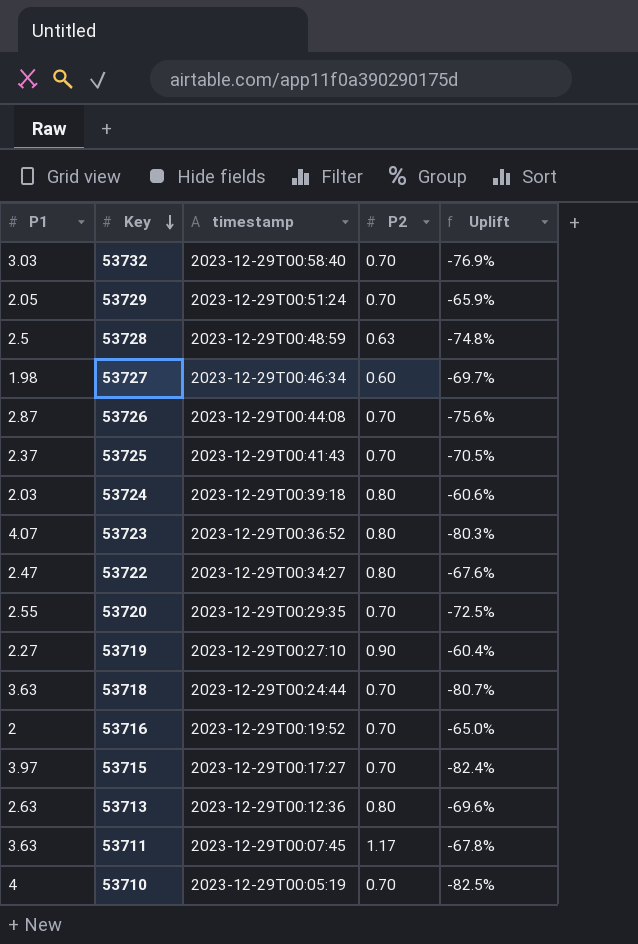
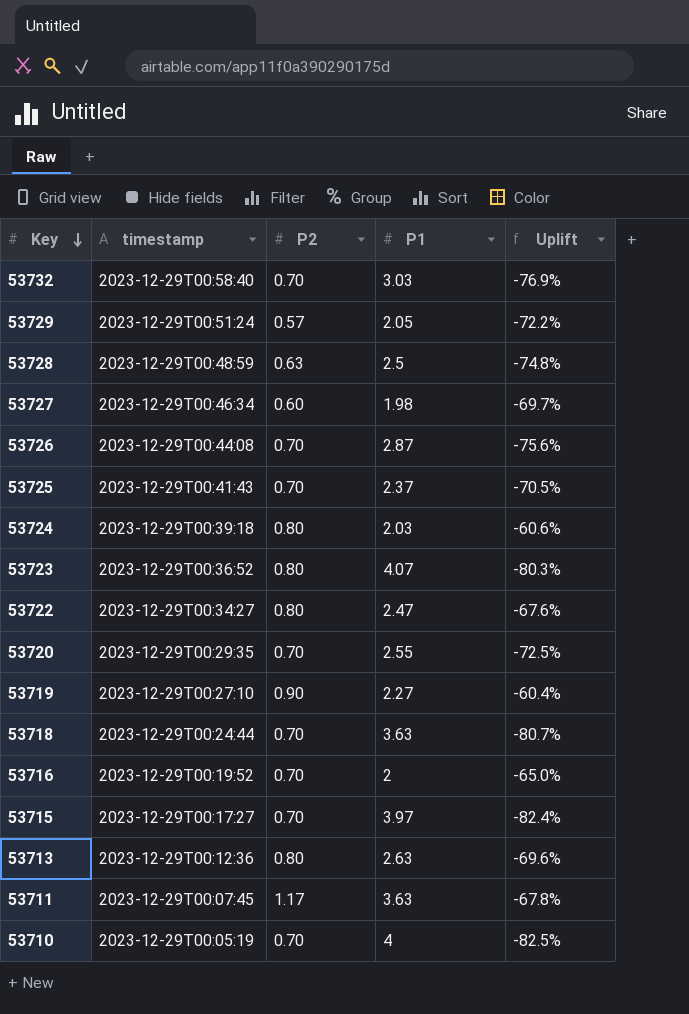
column P1 | position: 1 -> 4
53729 | P2: 0.70 -> 0.57
53729 | Uplift: -65.9% -> -72.2%

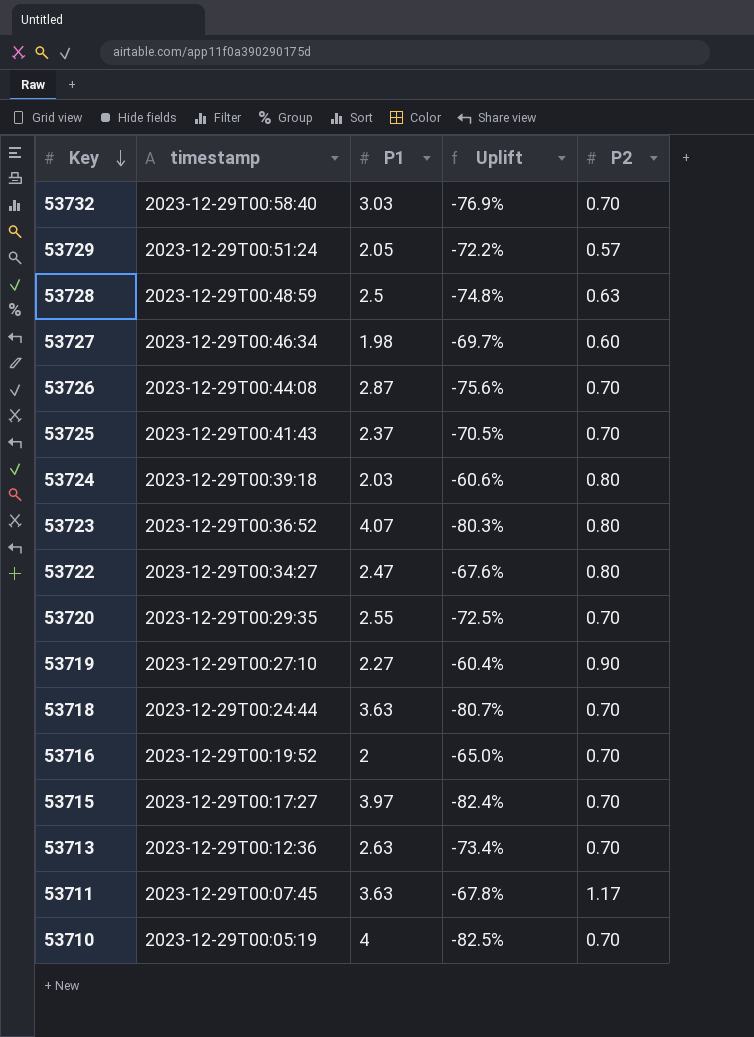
column P2 | position: 3 -> 5
53713 | Uplift: -69.6% -> -73.4%
53713 | P2: 0.80 -> 0.70

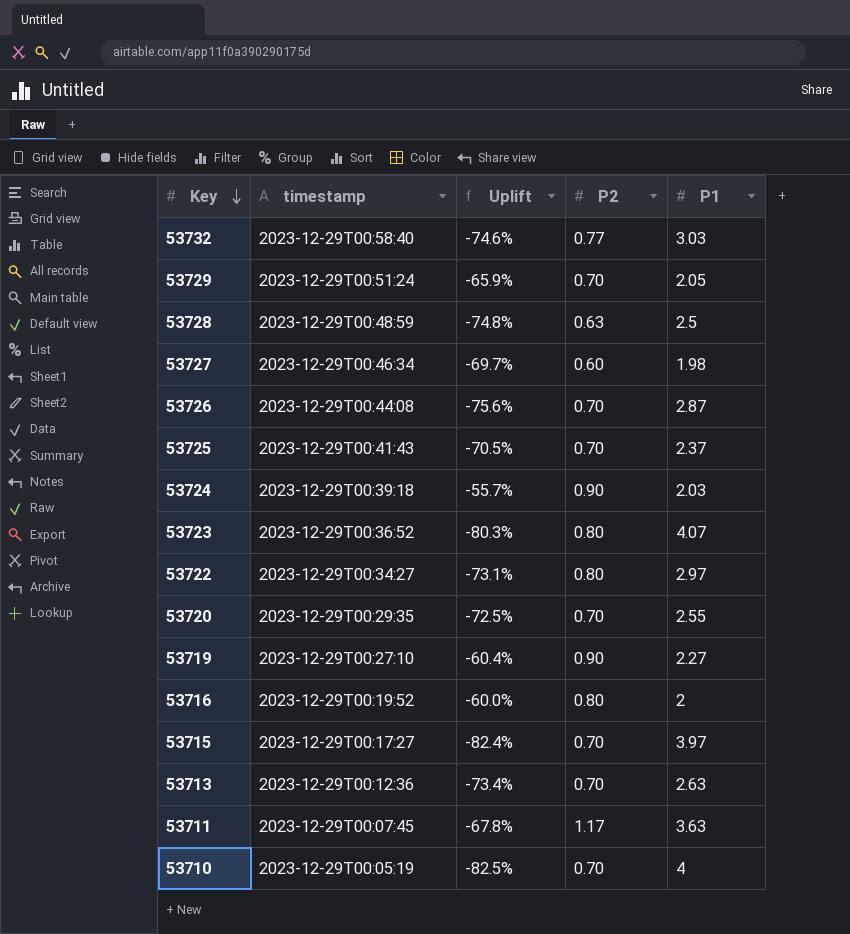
column P1 | position: 3 -> 5
row 53718: 2023-12-29T00:24:44 | 3.63 | -80.7% | 0.70 -> none
53732 | Uplift: -76.9% -> -74.6%
53732 | P2: 0.70 -> 0.77
53729 | Uplift: -72.2% -> -65.9%
53729 | P2: 0.57 -> 0.70
53724 | Uplift: -60.6% -> -55.7%
53724 | P2: 0.80 -> 0.90
53722 | Uplift: -67.6% -> -73.1%
53722 | P1: 2.47 -> 2.97
53716 | Uplift: -65.0% -> -60.0%
53716 | P2: 0.70 -> 0.80

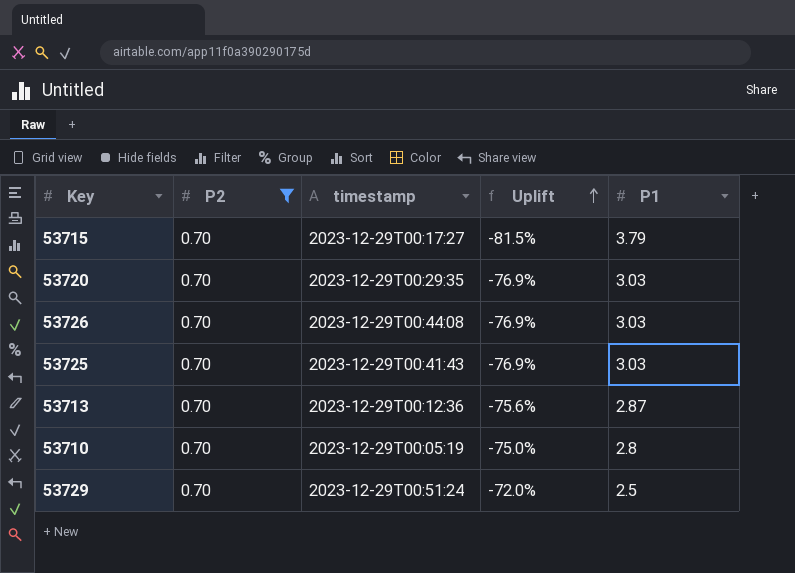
filter: none -> P2 = 0.70
row order: Key descending -> Uplift ascending
column P2 | position: 4 -> 2
53715 | Uplift: -82.4% -> -81.5%
53715 | P1: 3.97 -> 3.79
53720 | Uplift: -72.5% -> -76.9%
53720 | P1: 2.55 -> 3.03
53726 | Uplift: -75.6% -> -76.9%
53726 | P1: 2.87 -> 3.03
53725 | Uplift: -70.5% -> -76.9%
53725 | P1: 2.37 -> 3.03
53713 | Uplift: -73.4% -> -75.6%
53713 | P1: 2.63 -> 2.87
53710 | Uplift: -82.5% -> -75.0%
53710 | P1: 4 -> 2.8
53729 | Uplift: -65.9% -> -72.0%
53729 | P1: 2.05 -> 2.5

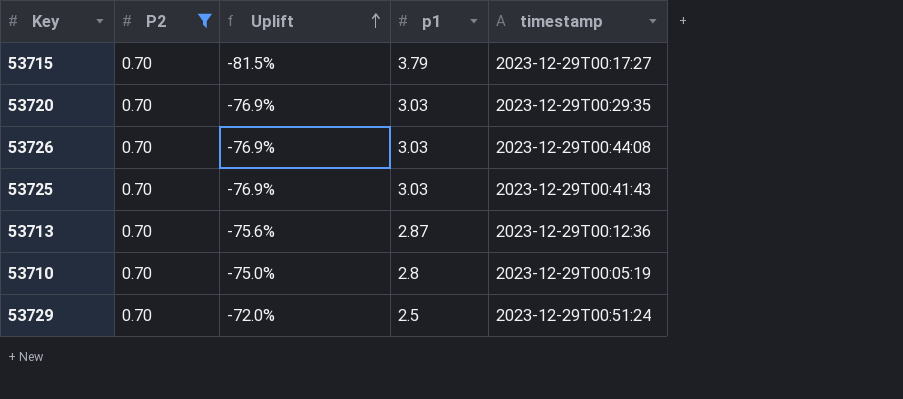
column name: P1 -> p1
column timestamp | position: 3 -> 5

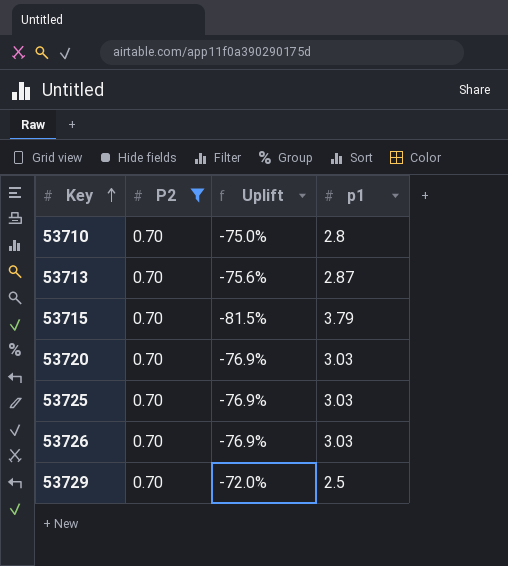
row order: Uplift ascending -> Key ascending
column timestamp | position: 5 -> none

